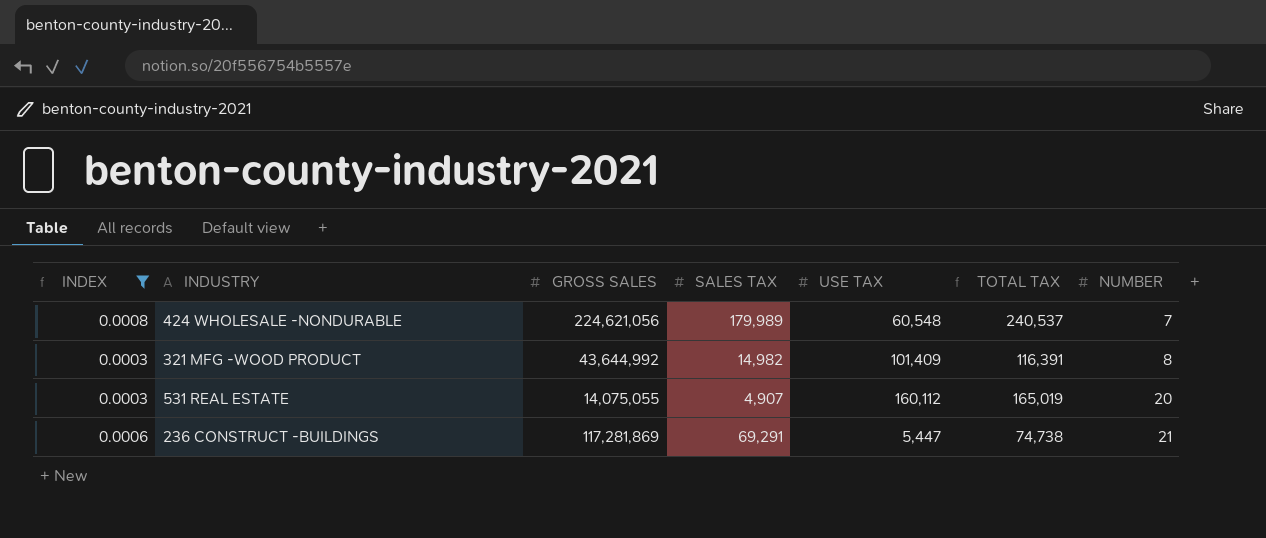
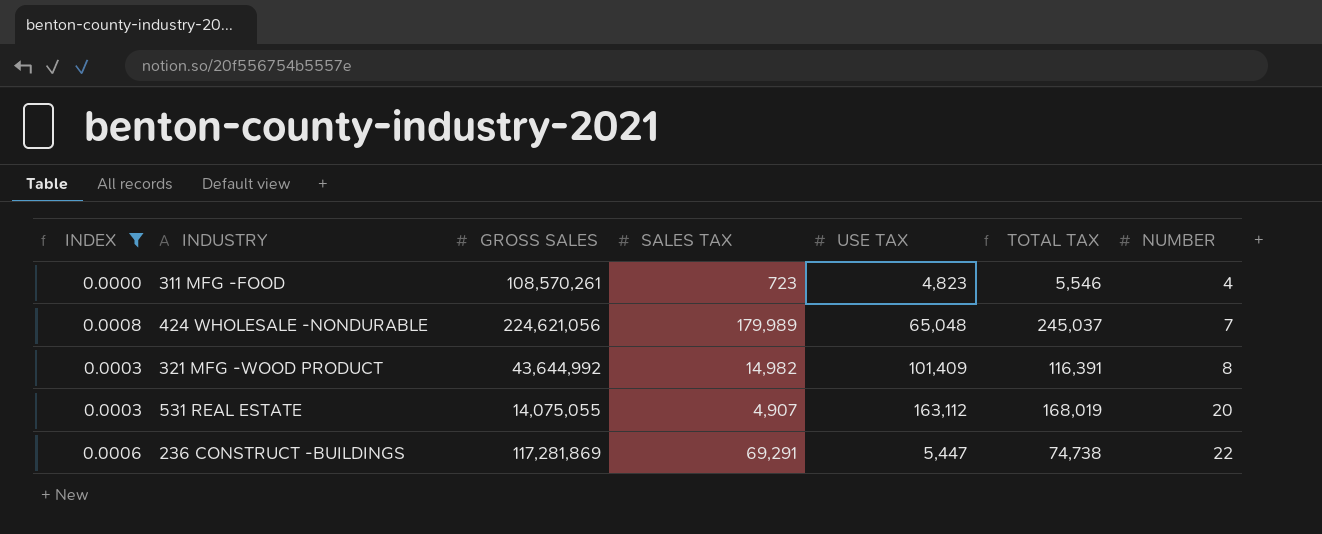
row 311 MFG -FOOD: none -> 0.0000 | 108,570,261 | 723 | 4,823 | 5,546 | 4
424 WHOLESALE -NONDURABLE | USE TAX: 60,548 -> 65,048
424 WHOLESALE -NONDURABLE | TOTAL TAX: 240,537 -> 245,037
531 REAL ESTATE | USE TAX: 160,112 -> 163,112
531 REAL ESTATE | TOTAL TAX: 165,019 -> 168,019
236 CONSTRUCT -BUILDINGS | NUMBER: 21 -> 22

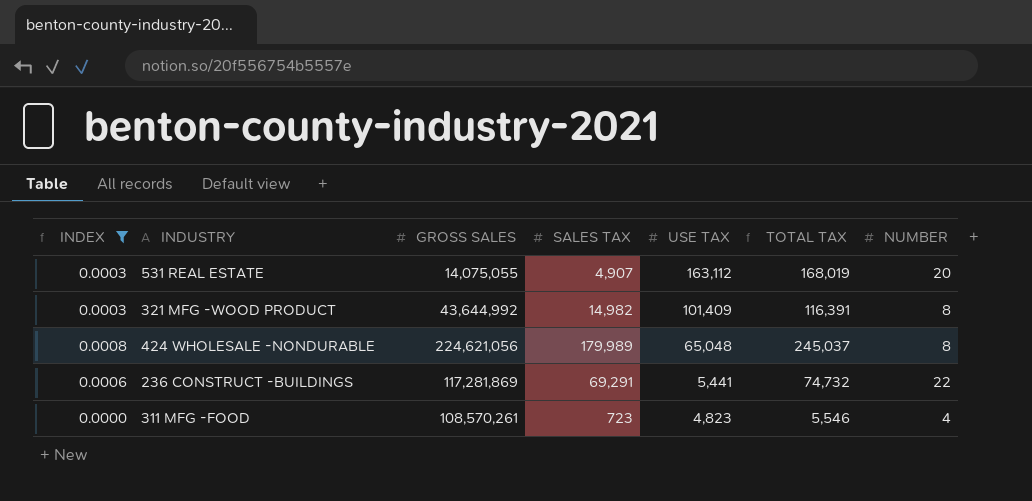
row order: NUMBER ascending -> USE TAX descending
424 WHOLESALE -NONDURABLE | NUMBER: 7 -> 8
236 CONSTRUCT -BUILDINGS | USE TAX: 5,447 -> 5,441
236 CONSTRUCT -BUILDINGS | TOTAL TAX: 74,738 -> 74,732

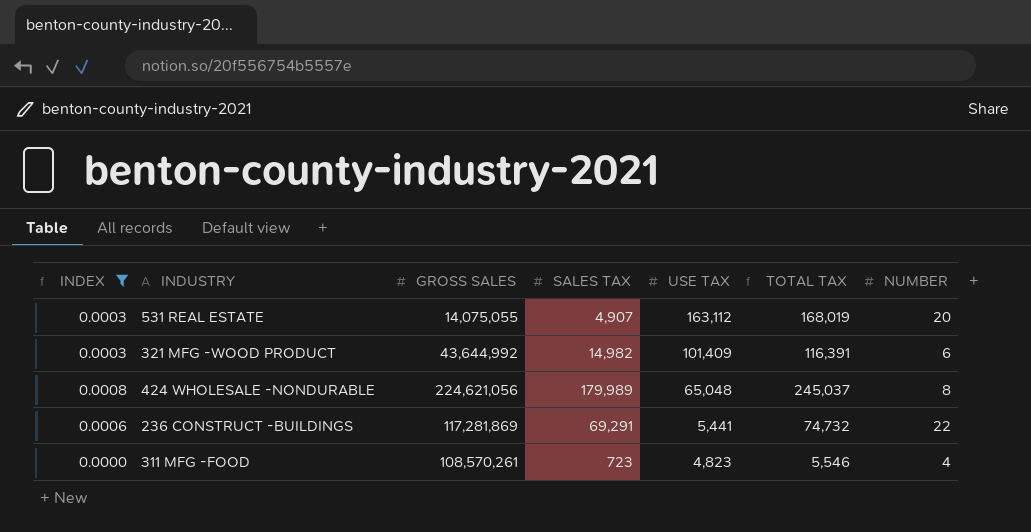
321 MFG -WOOD PRODUCT | NUMBER: 8 -> 6

